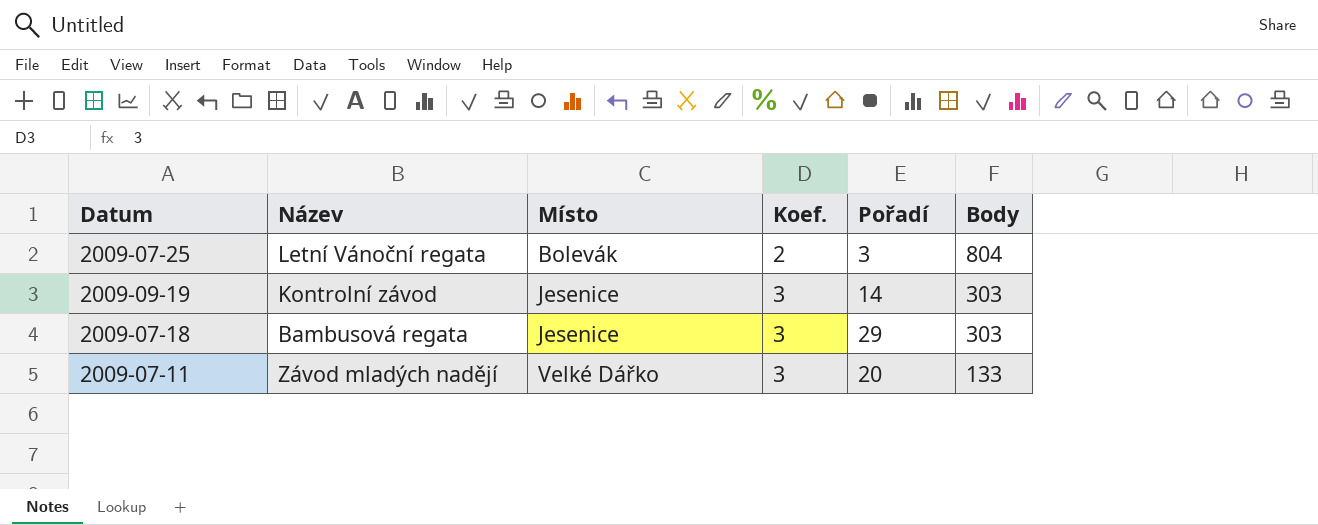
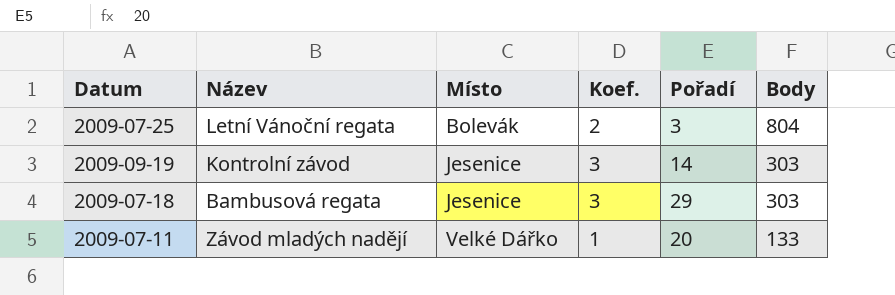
2009-07-11 | Koef.: 3 -> 1

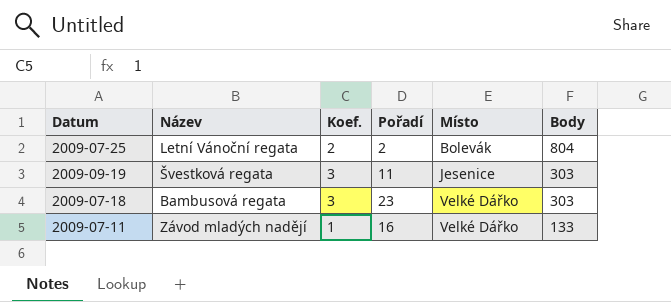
column Místo | position: 3 -> 5
2009-07-25 | Pořadí: 3 -> 2
2009-09-19 | Název: Kontrolní závod -> Švestková regata
2009-09-19 | Pořadí: 14 -> 11
2009-07-18 | Pořadí: 29 -> 23
2009-07-18 | Místo: Jesenice -> Velké Dářko
2009-07-11 | Pořadí: 20 -> 16

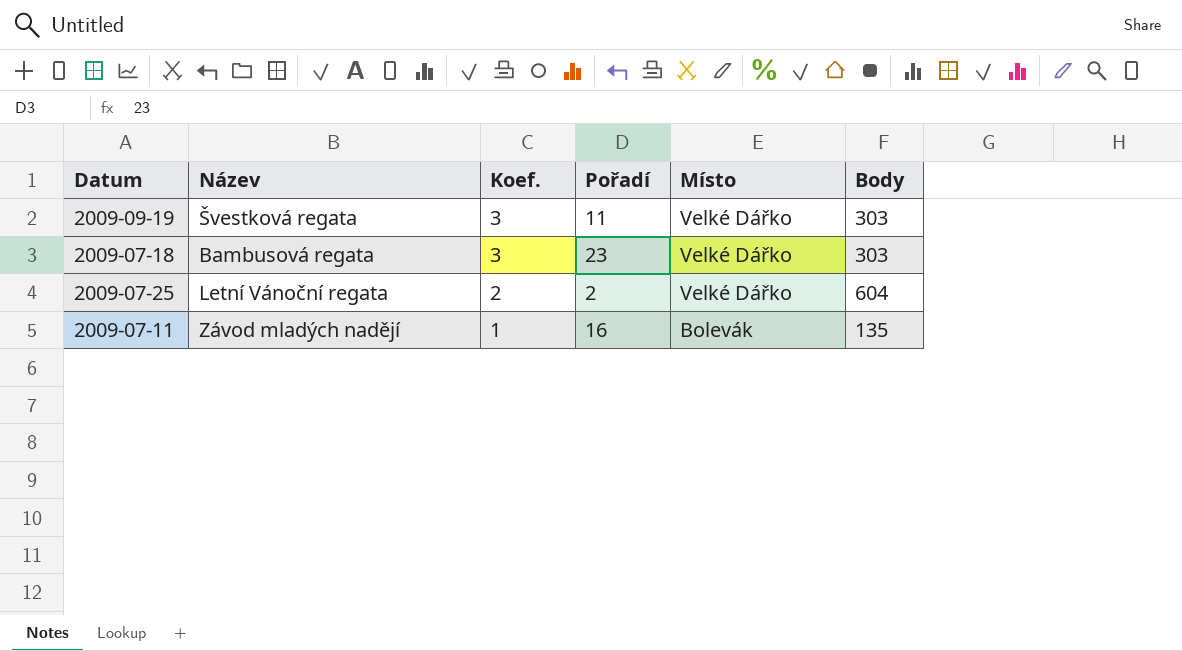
row order: Místo ascending -> Koef. descending
2009-09-19 | Místo: Jesenice -> Velké Dářko
2009-07-25 | Místo: Bolevák -> Velké Dářko
2009-07-25 | Body: 804 -> 604
2009-07-11 | Místo: Velké Dářko -> Bolevák
2009-07-11 | Body: 133 -> 135

